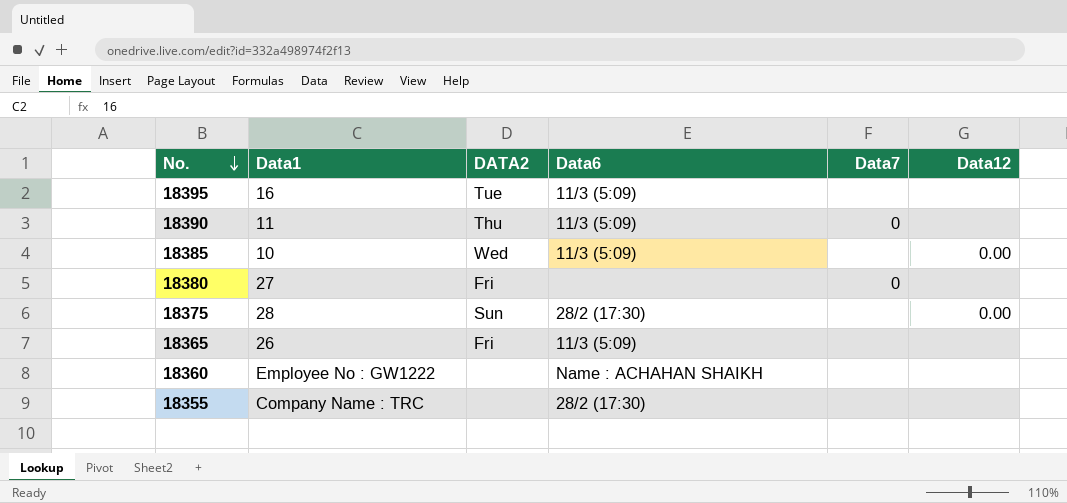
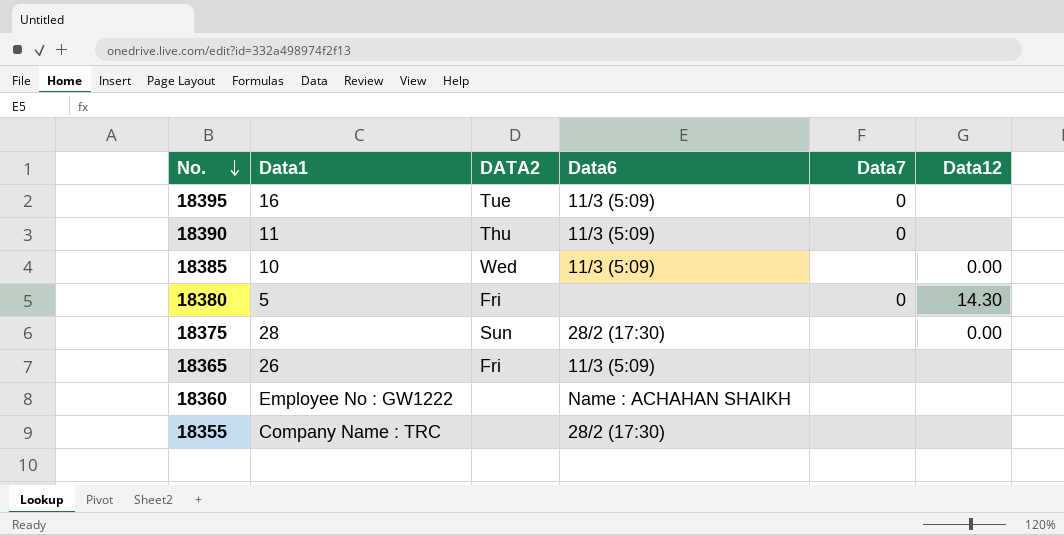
18395 | Data7: none -> 0
18380 | Data1: 27 -> 5
18380 | Data12: none -> 14.30

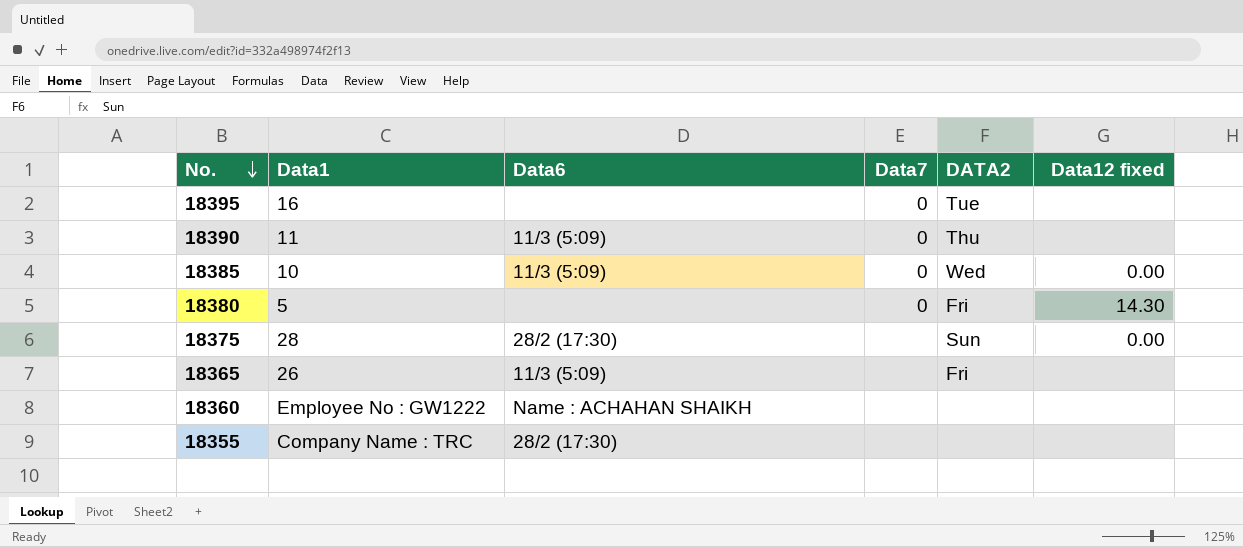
column DATA2 | position: 3 -> 5
column name: Data12 -> Data12 fixed
18395 | Data6: 11/3 (5:09) -> none
18385 | Data7: none -> 0

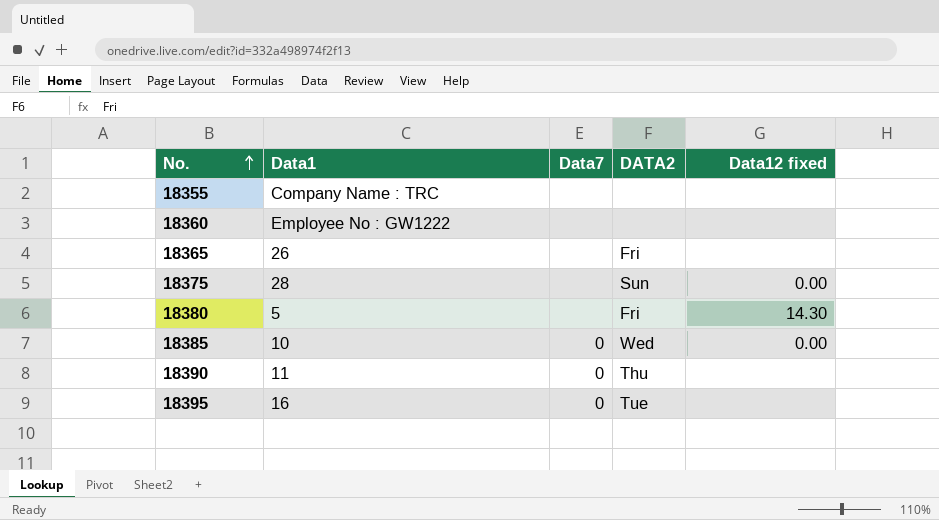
row order: No. descending -> No. ascending
column Data6 | position: 3 -> none
18380 | Data7: 0 -> none

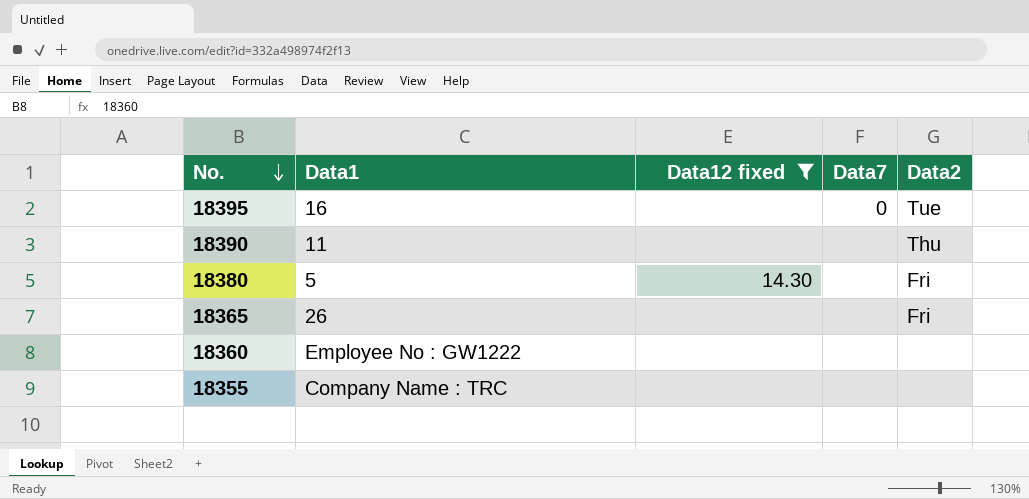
filter: none -> Data12 fixed != 0.00
row order: No. ascending -> No. descending
column Data12 fixed | position: 5 -> 3
column name: DATA2 -> Data2
18390 | Data7: 0 -> none

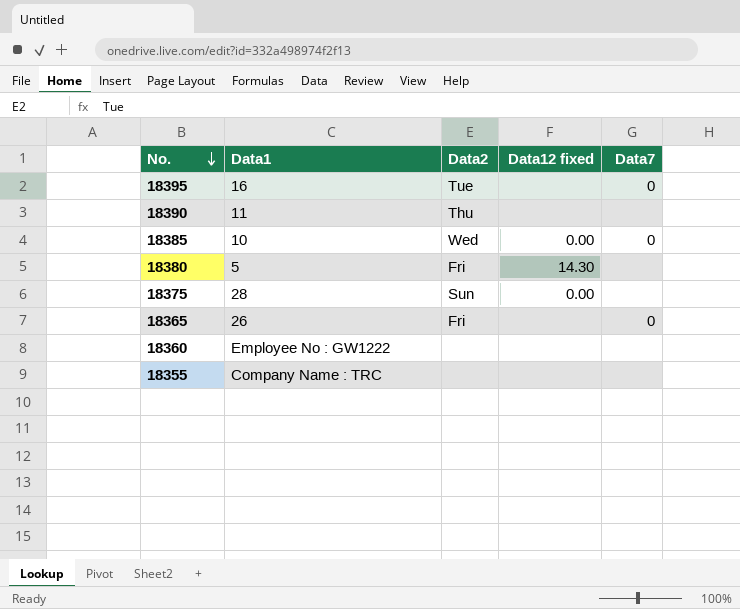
filter: Data12 fixed != 0.00 -> none
column Data2 | position: 5 -> 3
18365 | Data7: none -> 0

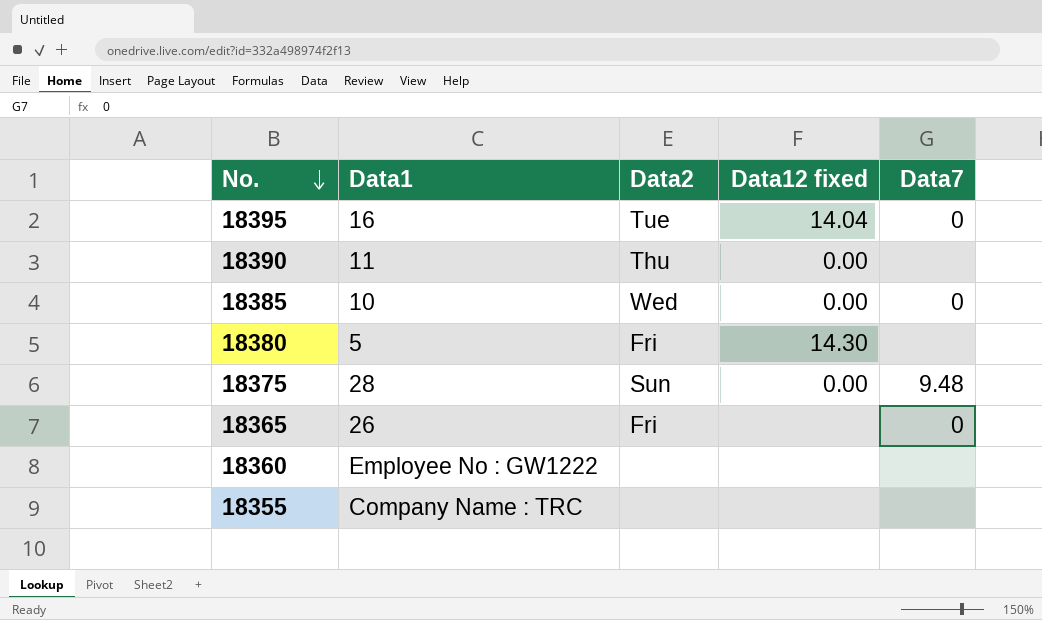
18395 | Data12 fixed: none -> 14.04
18390 | Data12 fixed: none -> 0.00
18375 | Data7: none -> 9.48

